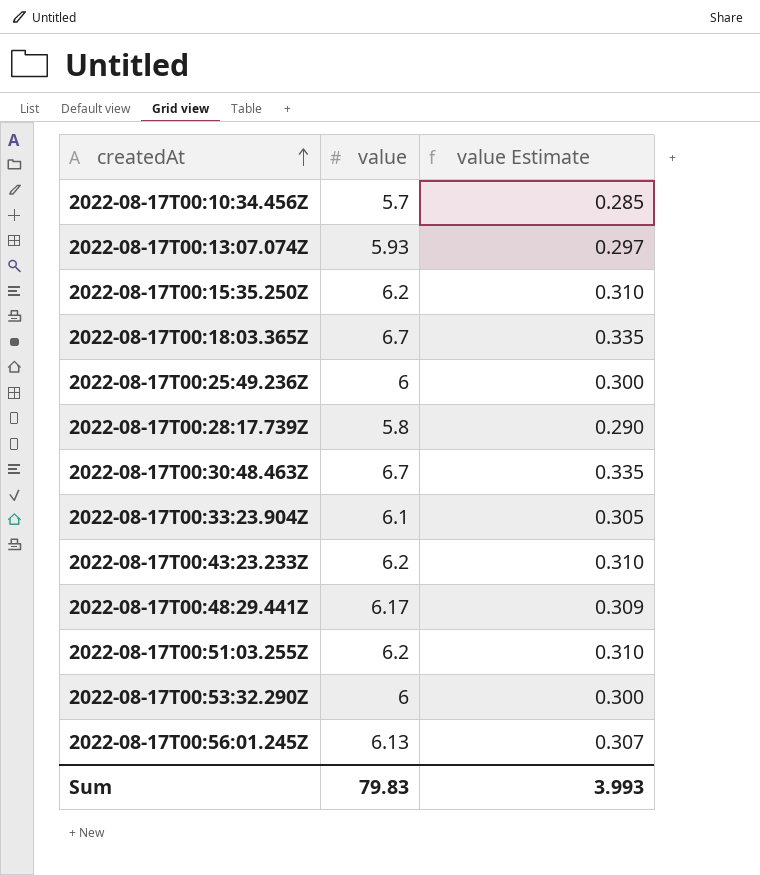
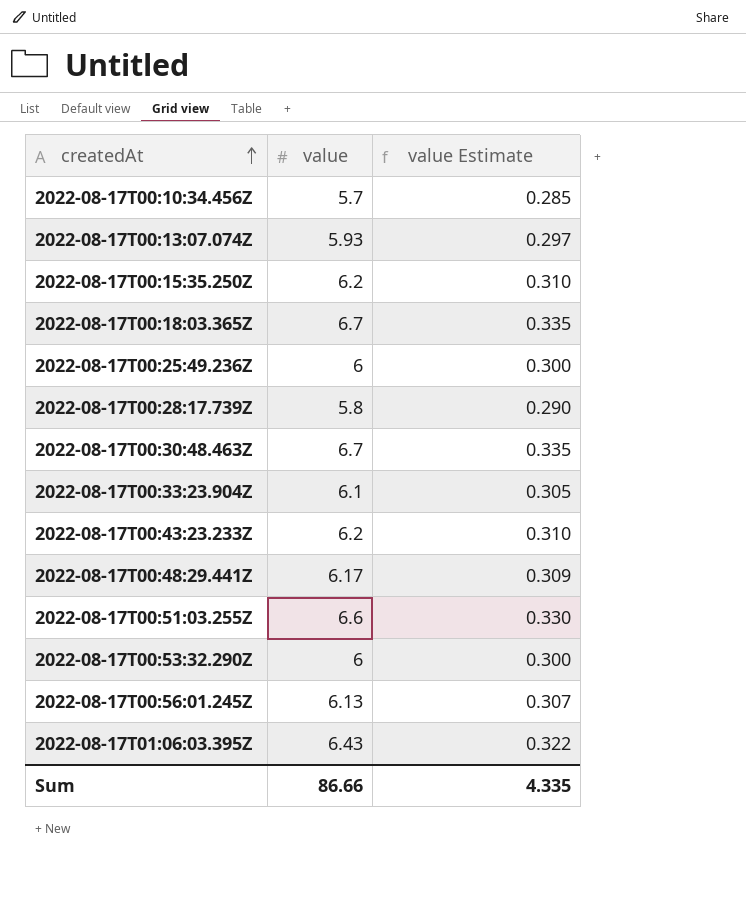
2022-08-17T00:51:03.255Z | value: 6.2 -> 6.6
2022-08-17T00:51:03.255Z | value Estimate: 0.310 -> 0.330
row 2022-08-17T01:06:03.395Z: none -> 6.43 | 0.322
Sum | value: 79.83 -> 86.66
Sum | value Estimate: 3.993 -> 4.335

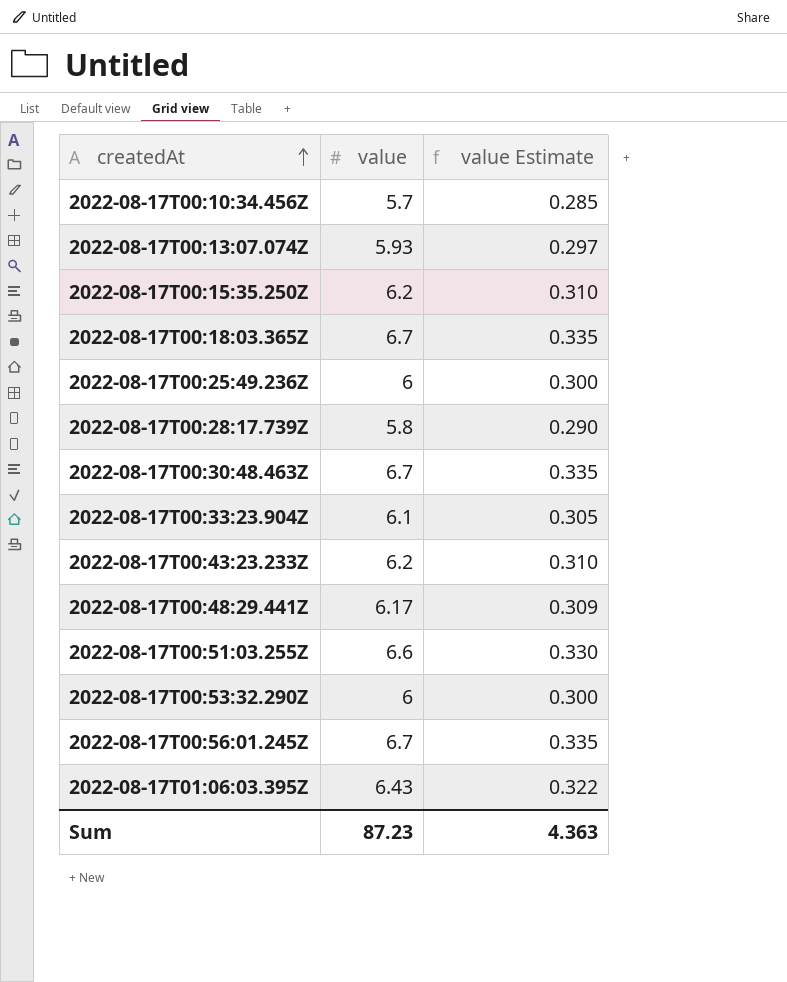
2022-08-17T00:56:01.245Z | value: 6.13 -> 6.7
2022-08-17T00:56:01.245Z | value Estimate: 0.307 -> 0.335
Sum | value: 86.66 -> 87.23
Sum | value Estimate: 4.335 -> 4.363

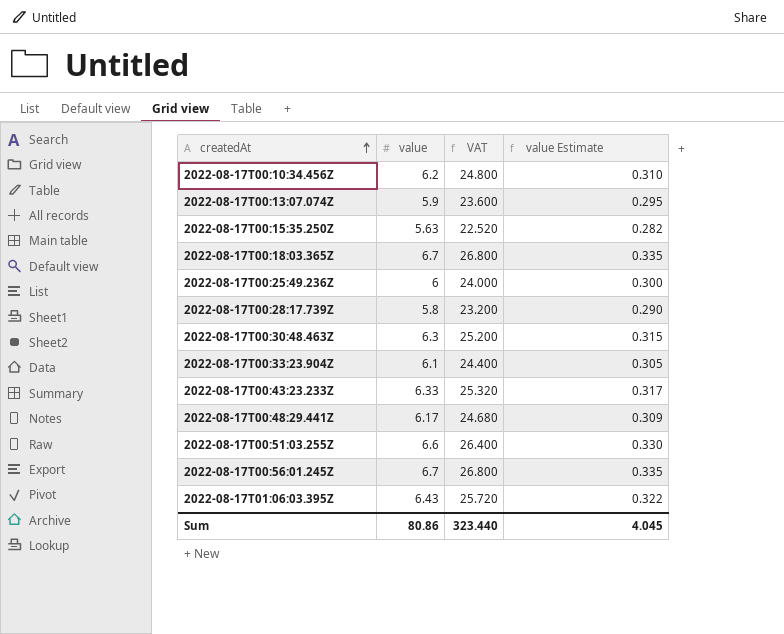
column VAT | formula: none -> [value] * 4
row 2022-08-17T00:53:32.290Z: 6 | 0.300 -> none
2022-08-17T00:10:34.456Z | value: 5.7 -> 6.2
2022-08-17T00:10:34.456Z | value Estimate: 0.285 -> 0.310
2022-08-17T00:13:07.074Z | value: 5.93 -> 5.9
2022-08-17T00:13:07.074Z | value Estimate: 0.297 -> 0.295
2022-08-17T00:15:35.250Z | value: 6.2 -> 5.63
2022-08-17T00:15:35.250Z | value Estimate: 0.310 -> 0.282
2022-08-17T00:30:48.463Z | value: 6.7 -> 6.3
2022-08-17T00:30:48.463Z | value Estimate: 0.335 -> 0.315
2022-08-17T00:43:23.233Z | value: 6.2 -> 6.33
2022-08-17T00:43:23.233Z | value Estimate: 0.310 -> 0.317
Sum | value: 87.23 -> 80.86
Sum | value Estimate: 4.363 -> 4.045

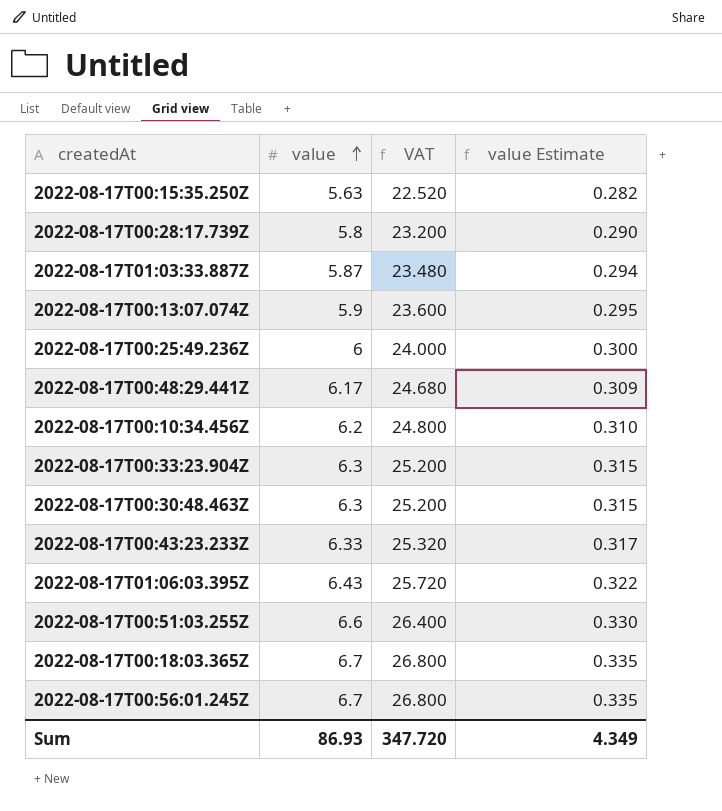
row order: createdAt ascending -> value ascending
row 2022-08-17T01:03:33.887Z: none -> 5.87 | 23.480 | 0.294
2022-08-17T00:33:23.904Z | value: 6.1 -> 6.3
2022-08-17T00:33:23.904Z | VAT: 24.400 -> 25.200
2022-08-17T00:33:23.904Z | value Estimate: 0.305 -> 0.315
Sum | value: 80.86 -> 86.93
Sum | VAT: 323.440 -> 347.720
Sum | value Estimate: 4.045 -> 4.349

